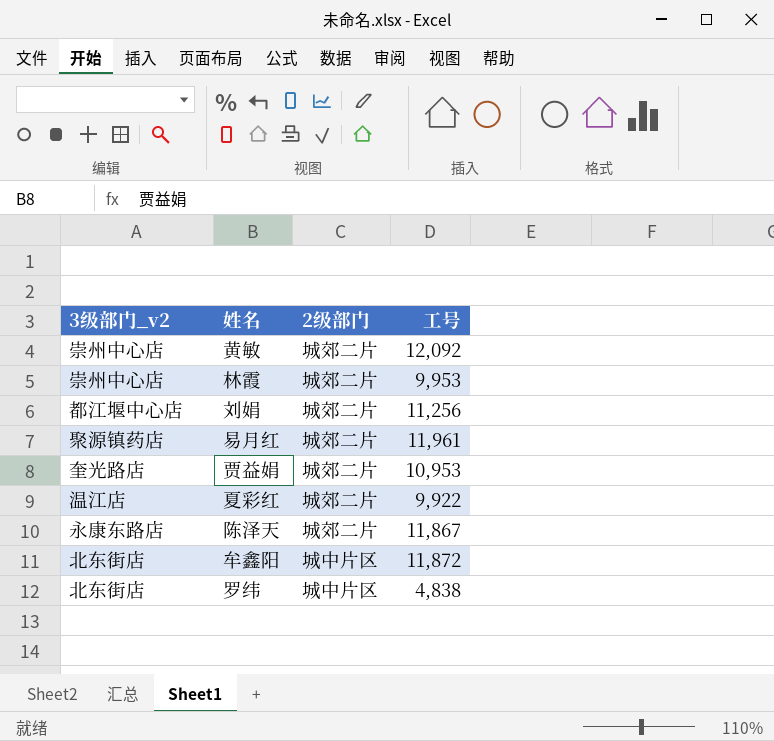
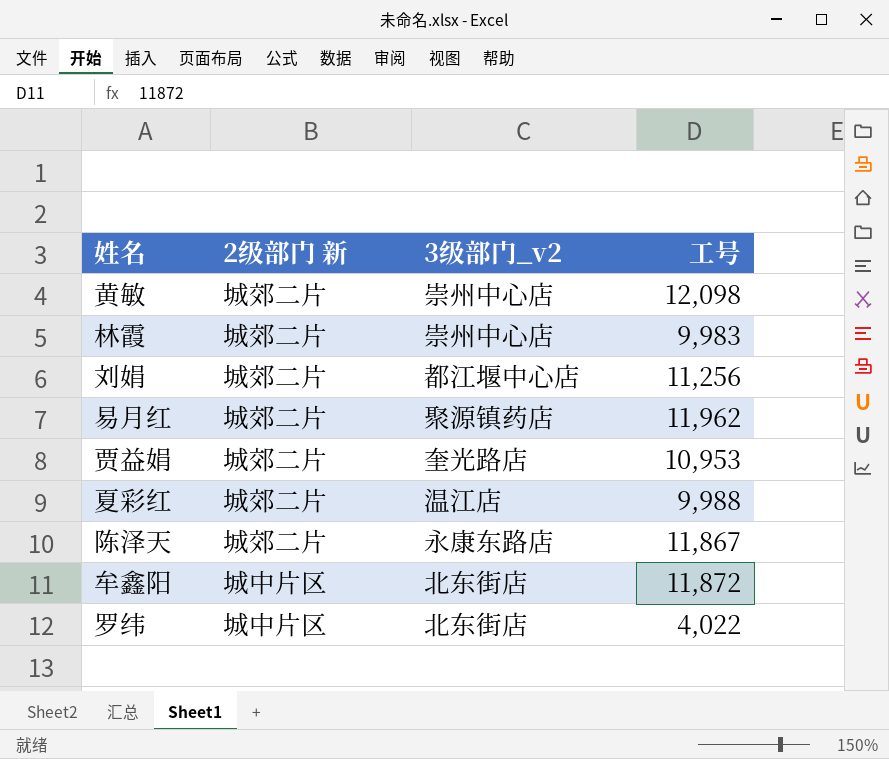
column name: 2级部门 -> 2级部门 新
column 3级部门_v2 | position: 1 -> 3
黄敏 | 工号: 12,092 -> 12,098
林霞 | 工号: 9,953 -> 9,983
易月红 | 工号: 11,961 -> 11,962
夏彩红 | 工号: 9,922 -> 9,988
罗纬 | 工号: 4,838 -> 4,022

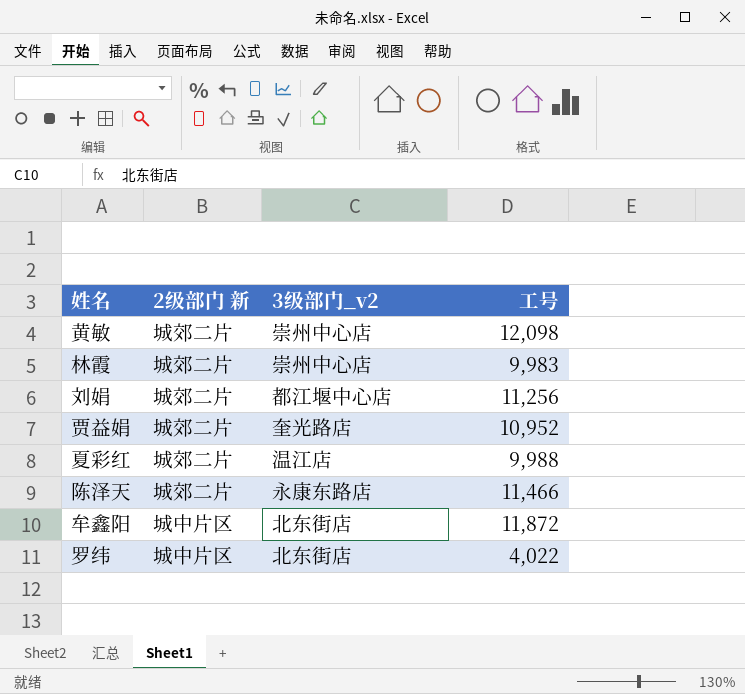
row 易月红: 城郊二片 | 聚源镇药店 | 11,962 -> none
贾益娟 | 工号: 10,953 -> 10,952
陈泽天 | 工号: 11,867 -> 11,466

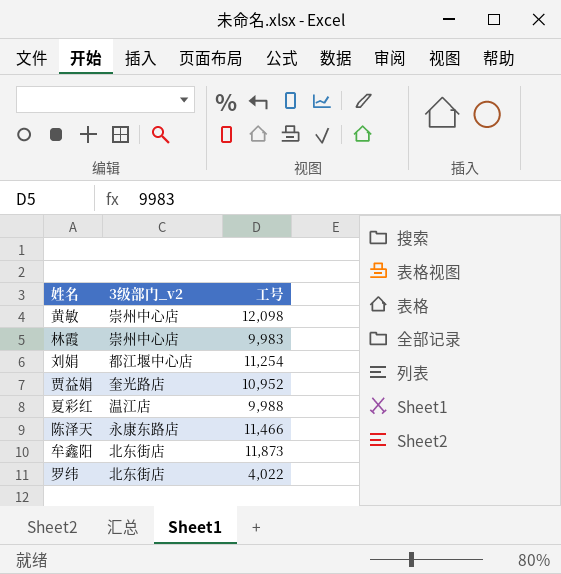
column 2级部门 新 | position: 2 -> none
刘娟 | 工号: 11,256 -> 11,254
牟鑫阳 | 工号: 11,872 -> 11,873

